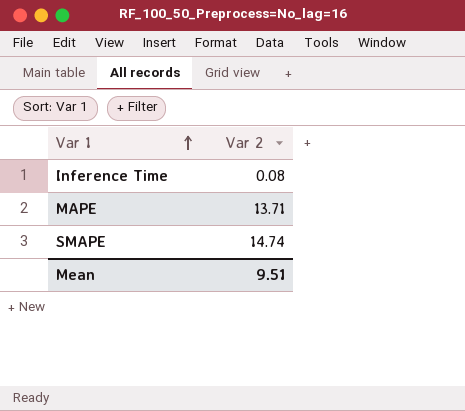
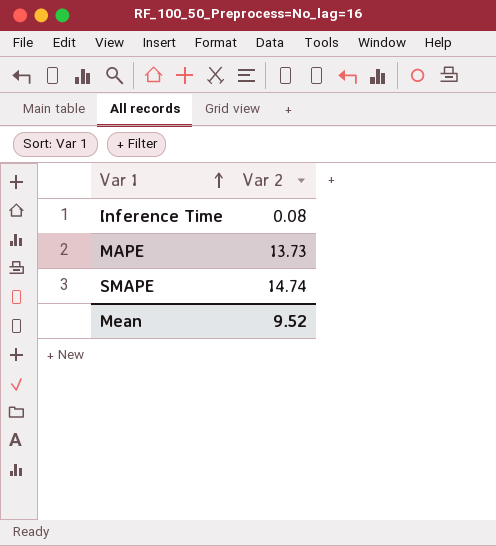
MAPE | Var 2: 13.71 -> 13.73
Mean | Var 2: 9.51 -> 9.52

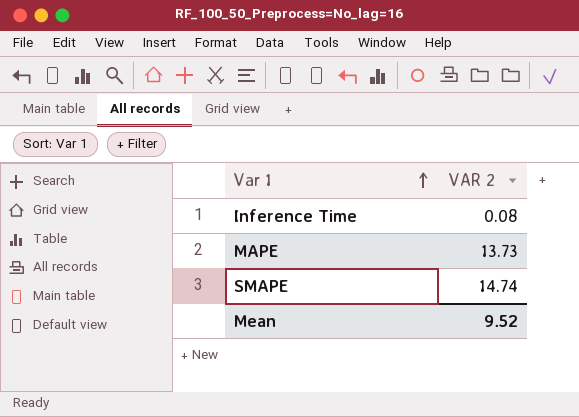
column name: Var 2 -> VAR 2

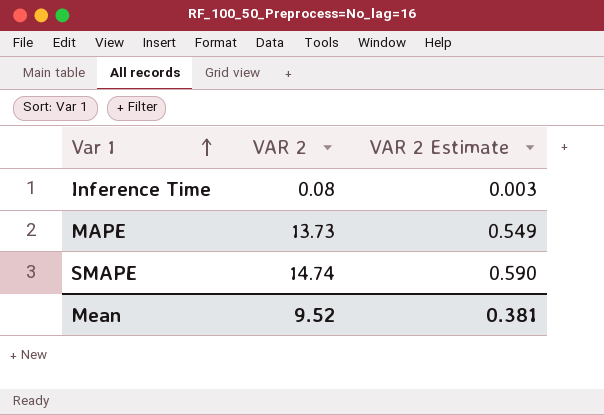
column VAR 2 Estimate | formula: none -> [VAR 2] * 0.04

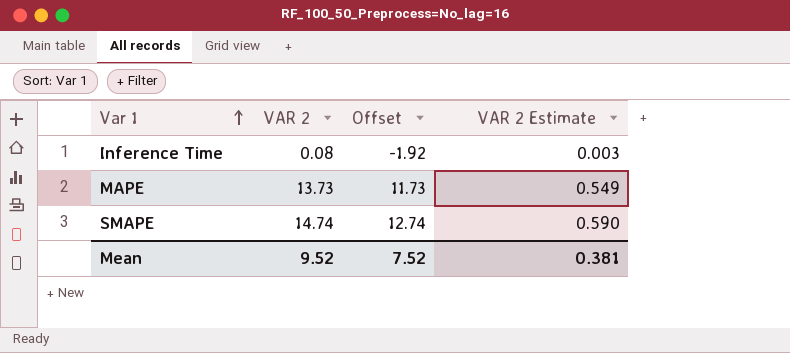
column Offset | formula: none -> [VAR 2] - 2

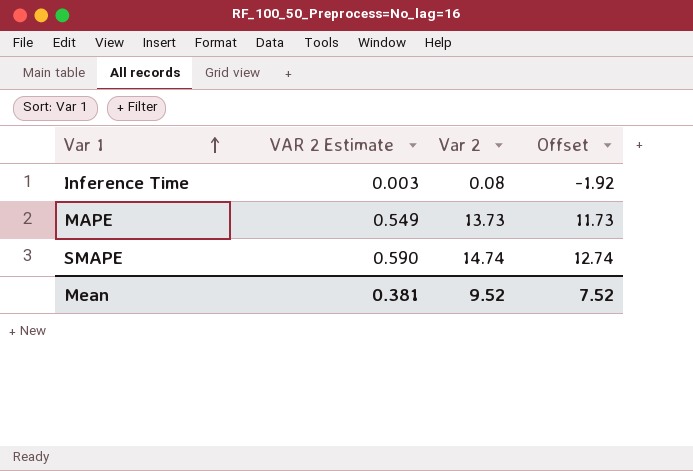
column VAR 2 Estimate | position: 4 -> 2
column name: VAR 2 -> Var 2

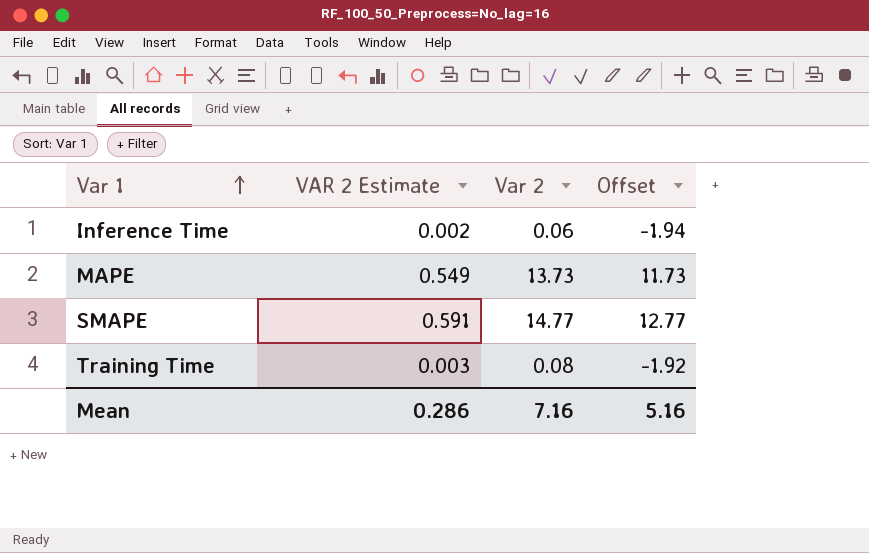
Inference Time | VAR 2 Estimate: 0.003 -> 0.002
Inference Time | Var 2: 0.08 -> 0.06
Inference Time | Offset: -1.92 -> -1.94
SMAPE | VAR 2 Estimate: 0.590 -> 0.591
SMAPE | Var 2: 14.74 -> 14.77
SMAPE | Offset: 12.74 -> 12.77
row Training Time: none -> 0.003 | 0.08 | -1.92
Mean | VAR 2 Estimate: 0.381 -> 0.286
Mean | Var 2: 9.52 -> 7.16
Mean | Offset: 7.52 -> 5.16

